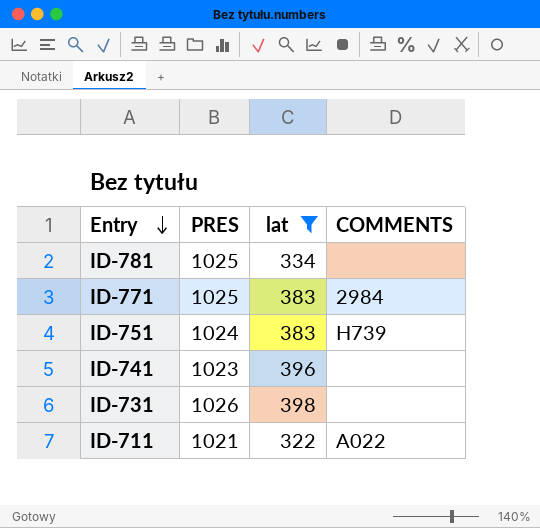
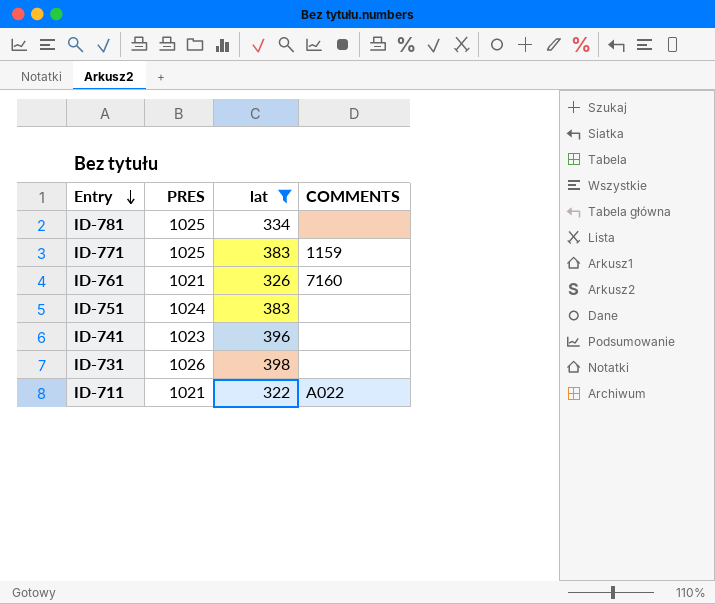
ID-771 | COMMENTS: 2984 -> 1159
row ID-761: none -> 1021 | 326 | 7160
ID-751 | COMMENTS: H739 -> none

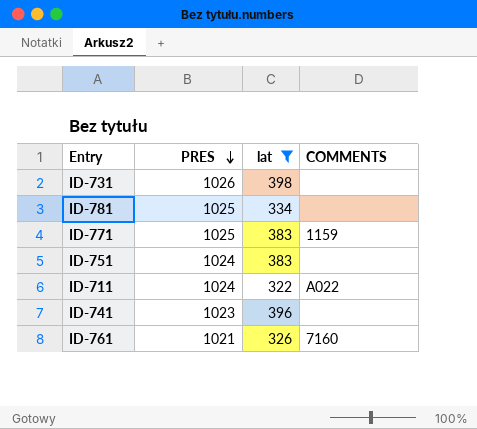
row order: Entry descending -> PRES descending
ID-711 | PRES: 1021 -> 1024

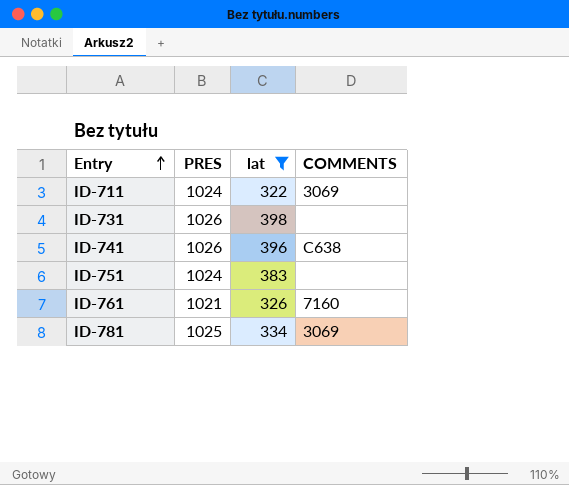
row order: PRES descending -> Entry ascending
row ID-771: 1025 | 383 | 1159 -> none
ID-711 | COMMENTS: A022 -> 3069
ID-741 | PRES: 1023 -> 1026
ID-741 | COMMENTS: none -> C638
ID-781 | COMMENTS: none -> 3069

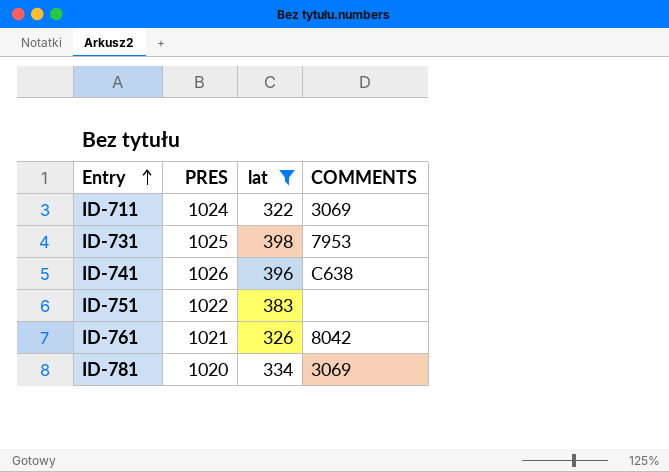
ID-731 | PRES: 1026 -> 1025
ID-731 | COMMENTS: none -> 7953
ID-751 | PRES: 1024 -> 1022
ID-761 | COMMENTS: 7160 -> 8042
ID-781 | PRES: 1025 -> 1020

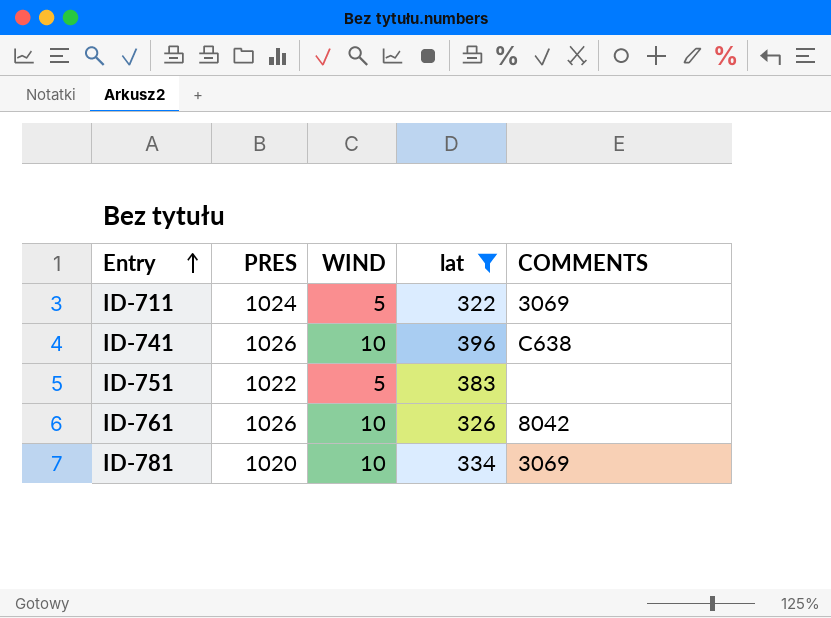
column WIND | position: none -> 3
row ID-731: 1025 | 398 | 7953 -> none
ID-761 | PRES: 1021 -> 1026

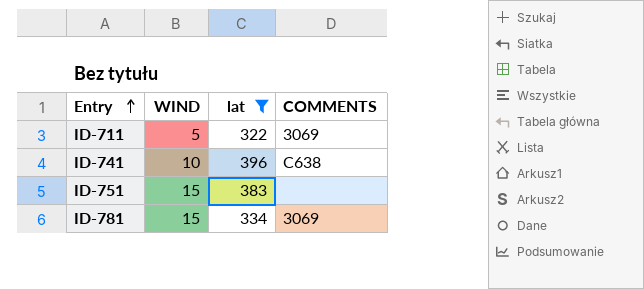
column PRES | position: 2 -> none
row ID-761: 1026 | 10 | 326 | 8042 -> none
ID-751 | WIND: 5 -> 15
ID-781 | WIND: 10 -> 15

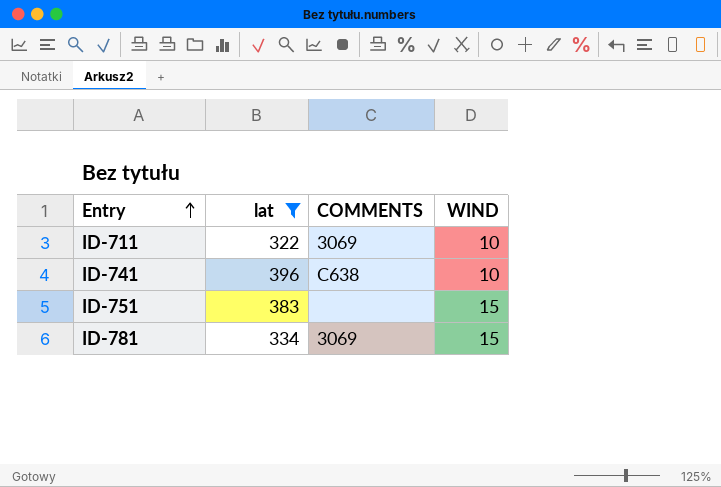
column WIND | position: 2 -> 4
ID-711 | WIND: 5 -> 10

